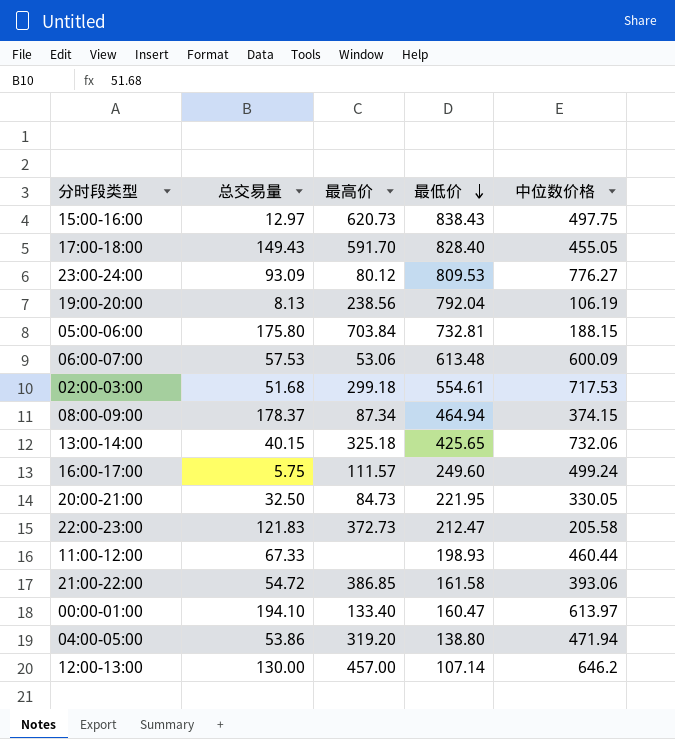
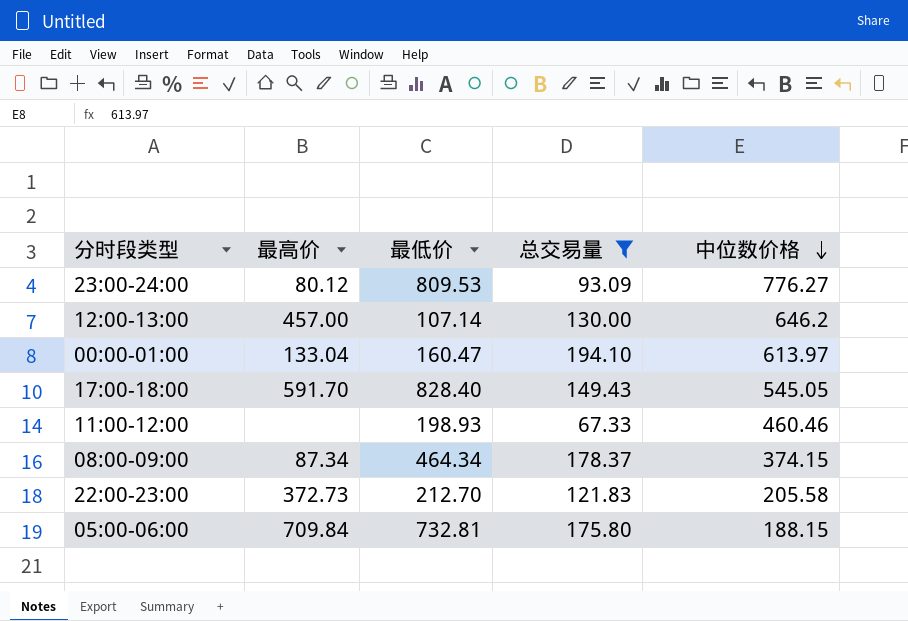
filter: none -> 总交易量 >= 67.33
row order: 最低价 descending -> 中位数价格 descending
column 总交易量 | position: 2 -> 4
00:00-01:00 | 最高价: 133.40 -> 133.04
17:00-18:00 | 中位数价格: 455.05 -> 545.05
11:00-12:00 | 中位数价格: 460.44 -> 460.46
08:00-09:00 | 最低价: 464.94 -> 464.34
22:00-23:00 | 最低价: 212.47 -> 212.70
05:00-06:00 | 最高价: 703.84 -> 709.84

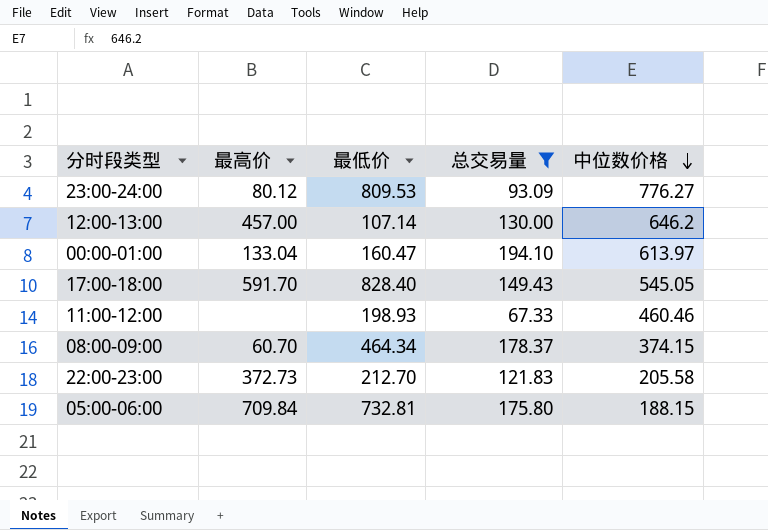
08:00-09:00 | 最高价: 87.34 -> 60.70

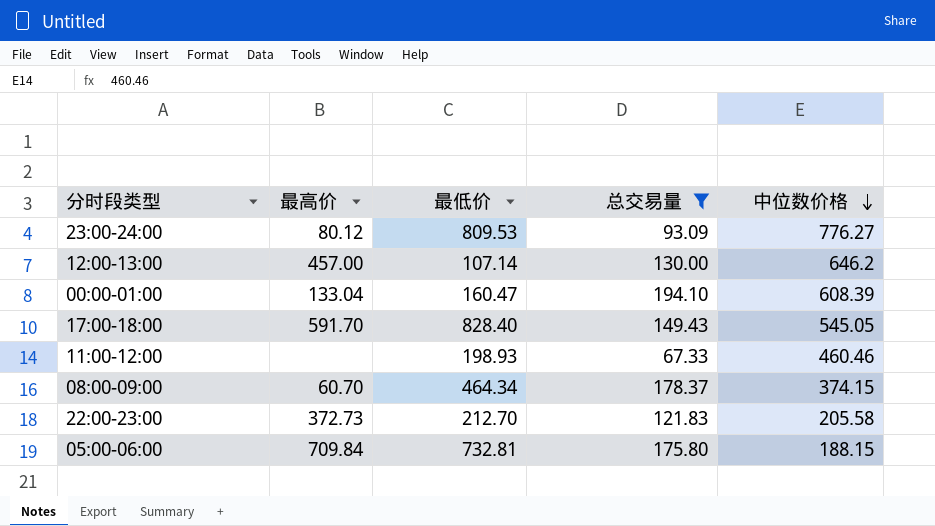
00:00-01:00 | 中位数价格: 613.97 -> 608.39

